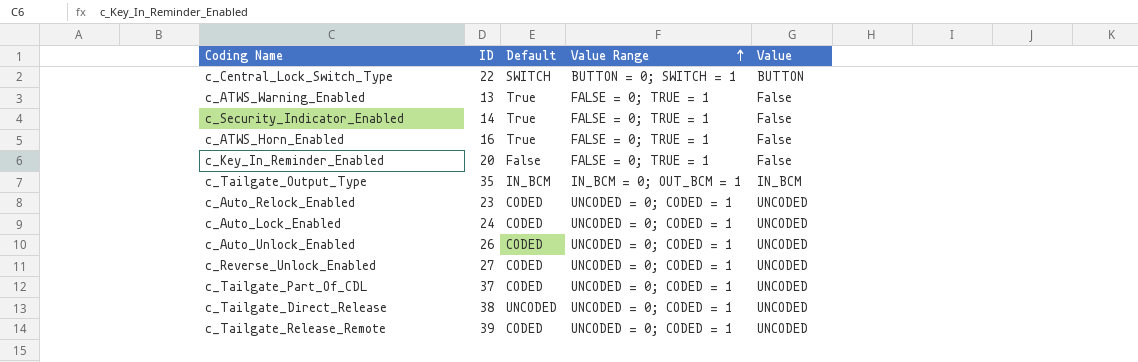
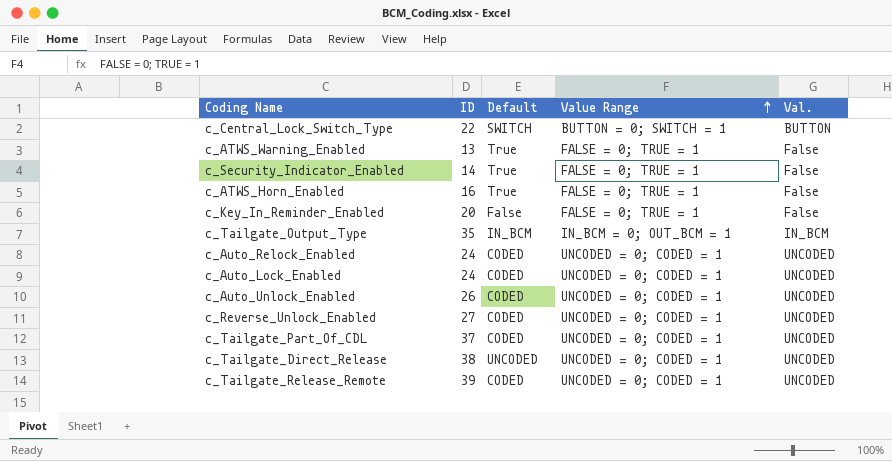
column name: Value -> Val.
c_Auto_Relock_Enabled | ID: 23 -> 24

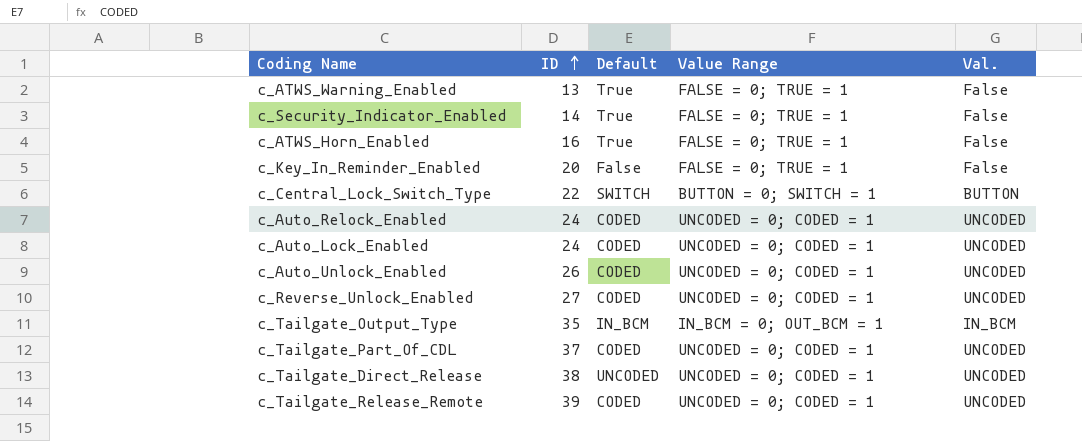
row order: Value Range ascending -> ID ascending

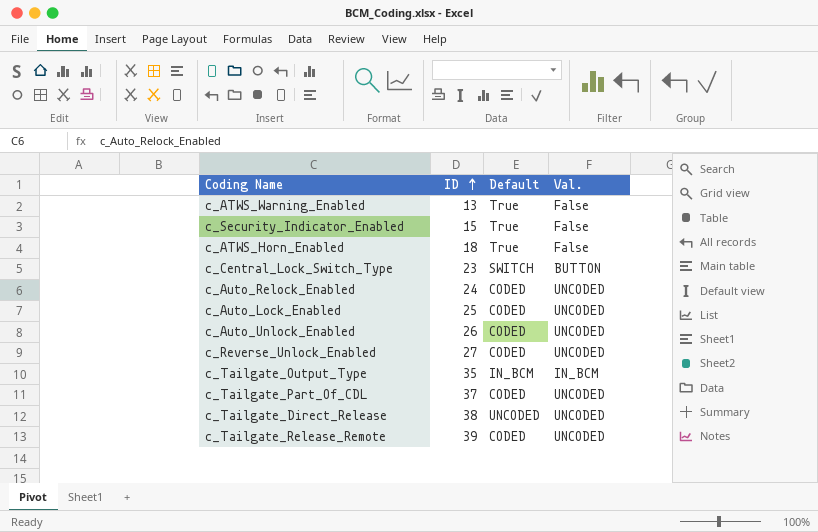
column Value Range | position: 4 -> none
row c_Key_In_Reminder_Enabled: 20 | False | FALSE = 0; TRUE = 1 | False -> none
c_Security_Indicator_Enabled | ID: 14 -> 15
c_ATWS_Horn_Enabled | ID: 16 -> 18
c_Central_Lock_Switch_Type | ID: 22 -> 23
c_Auto_Lock_Enabled | ID: 24 -> 25

